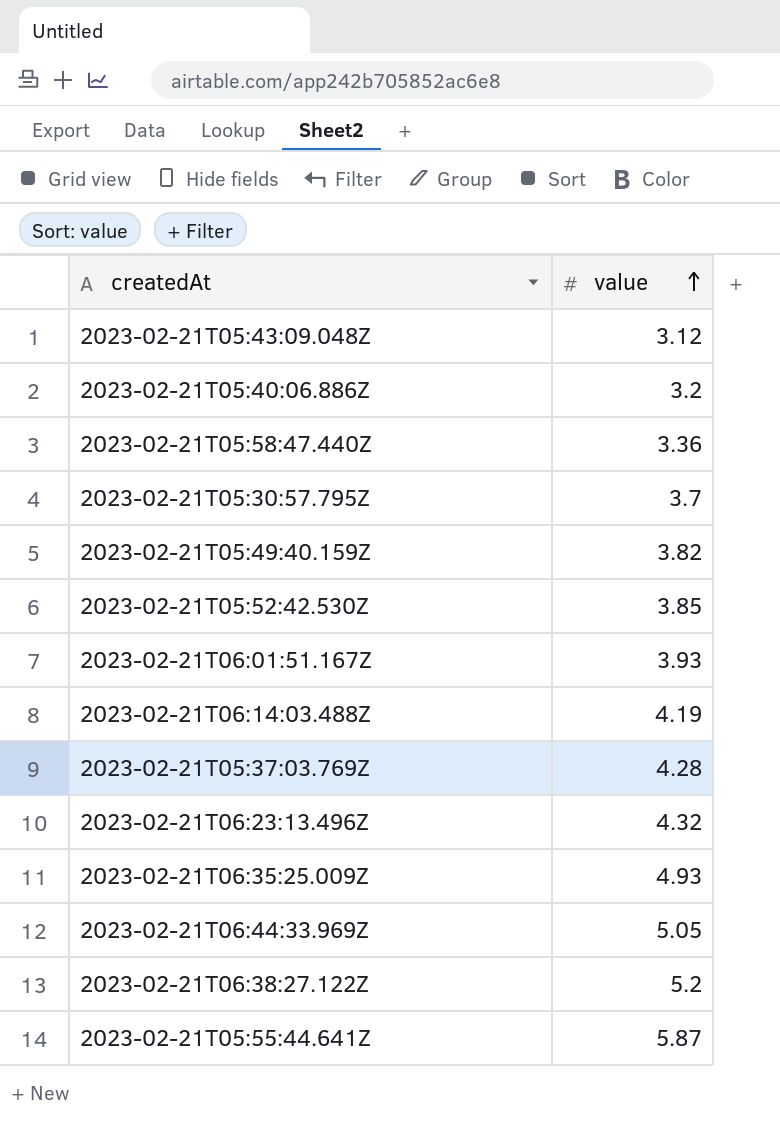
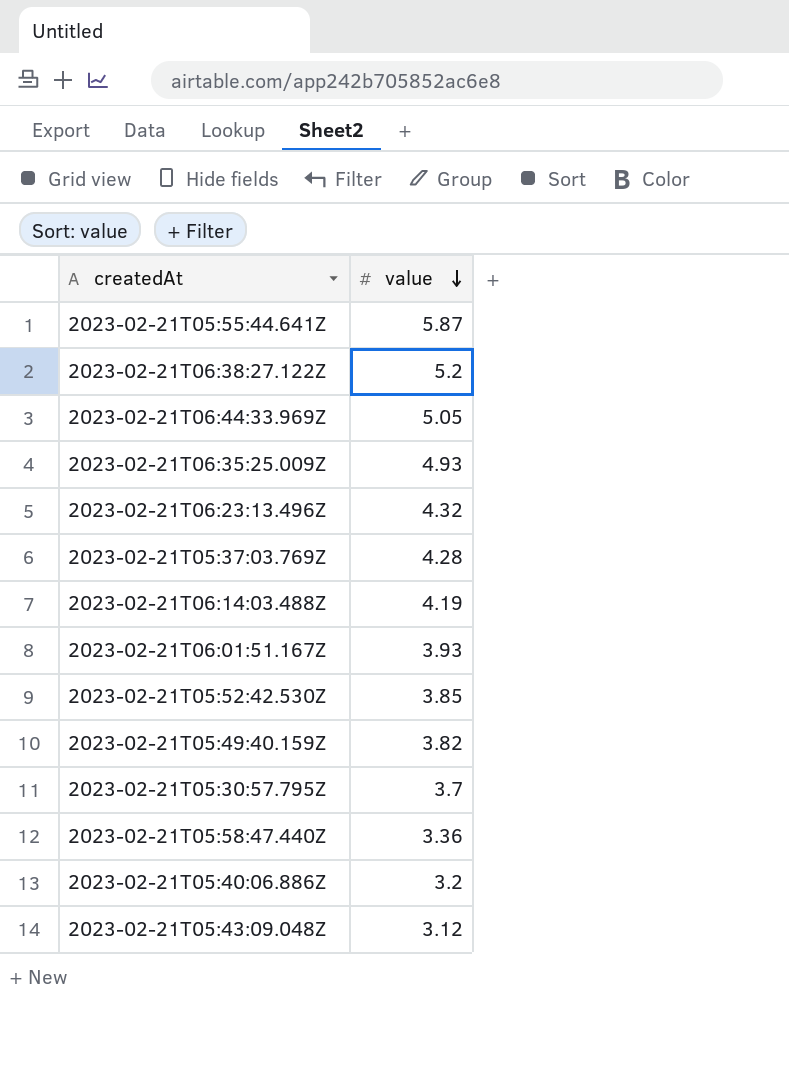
row order: value ascending -> value descending

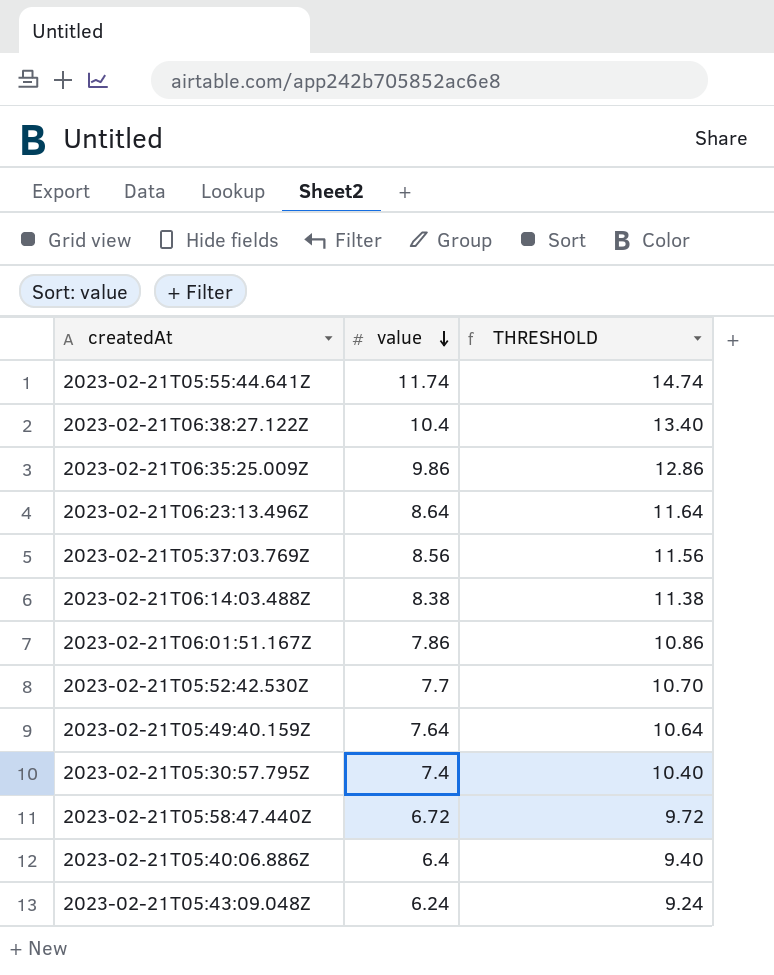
column THRESHOLD | formula: none -> [value] + 3
row 2023-02-21T06:44:33.969Z: 5.05 -> none
2023-02-21T05:55:44.641Z | value: 5.87 -> 11.74
2023-02-21T06:38:27.122Z | value: 5.2 -> 10.4
2023-02-21T06:35:25.009Z | value: 4.93 -> 9.86
2023-02-21T06:23:13.496Z | value: 4.32 -> 8.64
2023-02-21T05:37:03.769Z | value: 4.28 -> 8.56
2023-02-21T06:14:03.488Z | value: 4.19 -> 8.38
2023-02-21T06:01:51.167Z | value: 3.93 -> 7.86
2023-02-21T05:52:42.530Z | value: 3.85 -> 7.7
2023-02-21T05:49:40.159Z | value: 3.82 -> 7.64
2023-02-21T05:30:57.795Z | value: 3.7 -> 7.4
2023-02-21T05:58:47.440Z | value: 3.36 -> 6.72
2023-02-21T05:40:06.886Z | value: 3.2 -> 6.4
2023-02-21T05:43:09.048Z | value: 3.12 -> 6.24

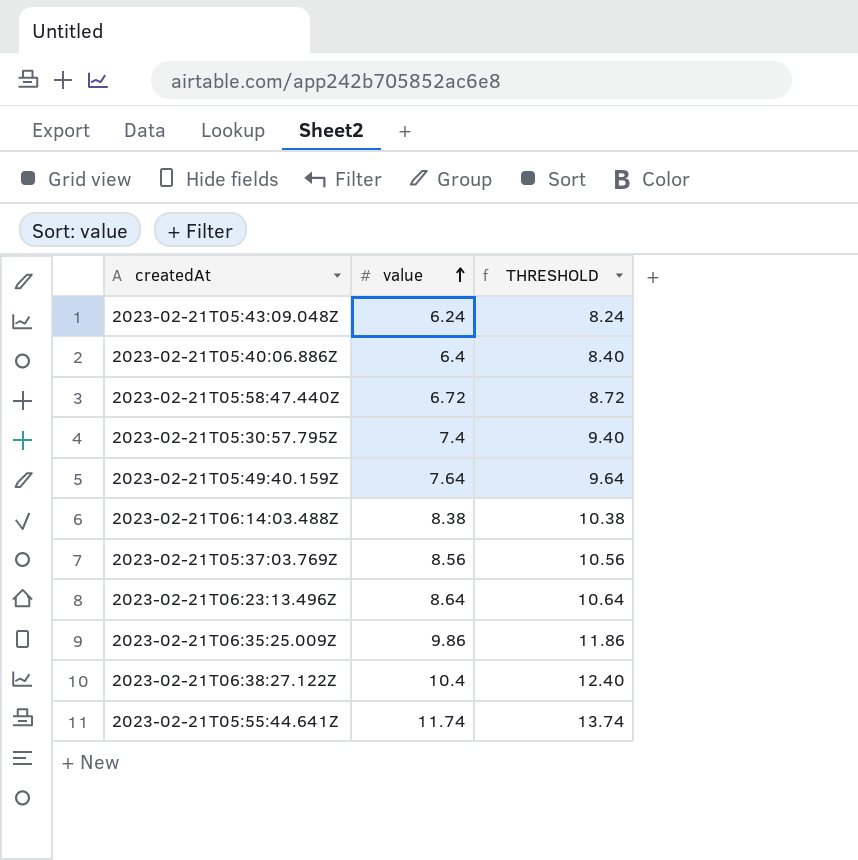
row order: value descending -> value ascending
column THRESHOLD | formula: [value] + 3 -> [value] + 2
row 2023-02-21T06:01:51.167Z: 7.86 | 10.86 -> none
row 2023-02-21T05:52:42.530Z: 7.7 | 10.70 -> none

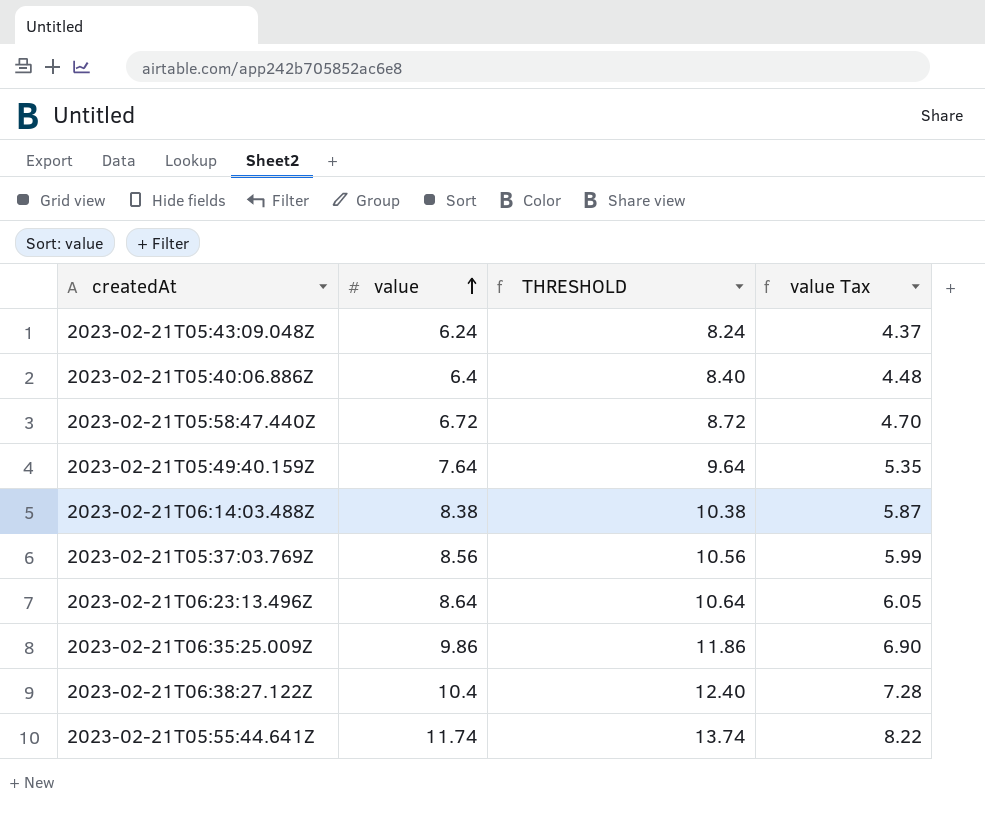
column value Tax | formula: none -> [value] * 0.7
row 2023-02-21T05:30:57.795Z: 7.4 | 9.40 -> none

